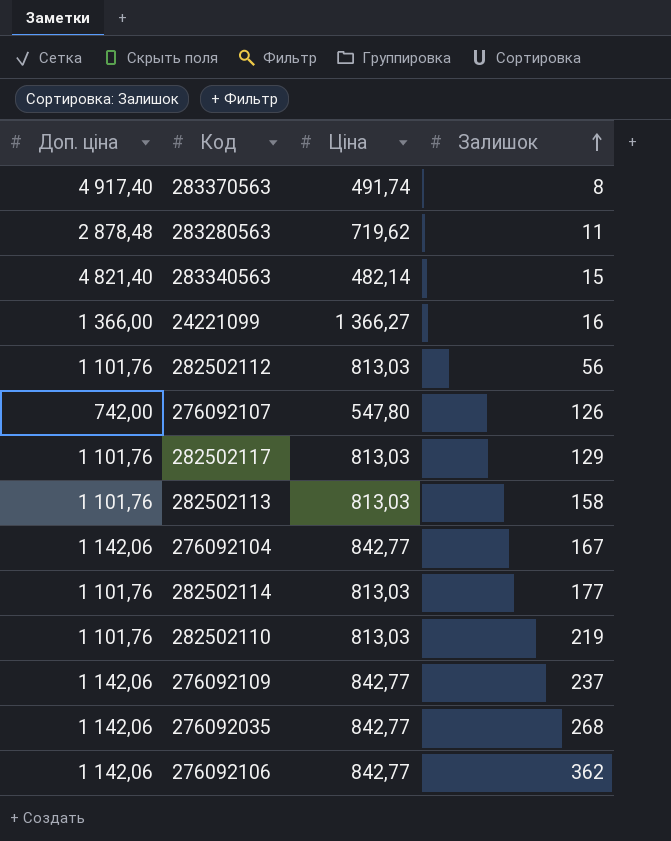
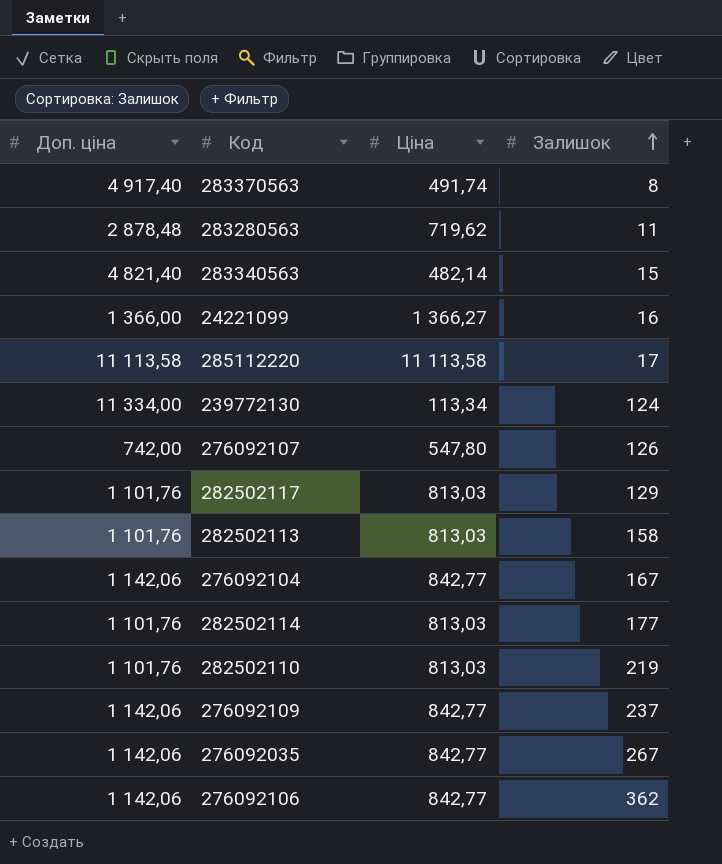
row 282502112: 1 101,76 | 813,03 | 56 -> none
row 285112220: none -> 11 113,58 | 11 113,58 | 17
row 239772130: none -> 11 334,00 | 113,34 | 124
276092035 | Залишок: 268 -> 267

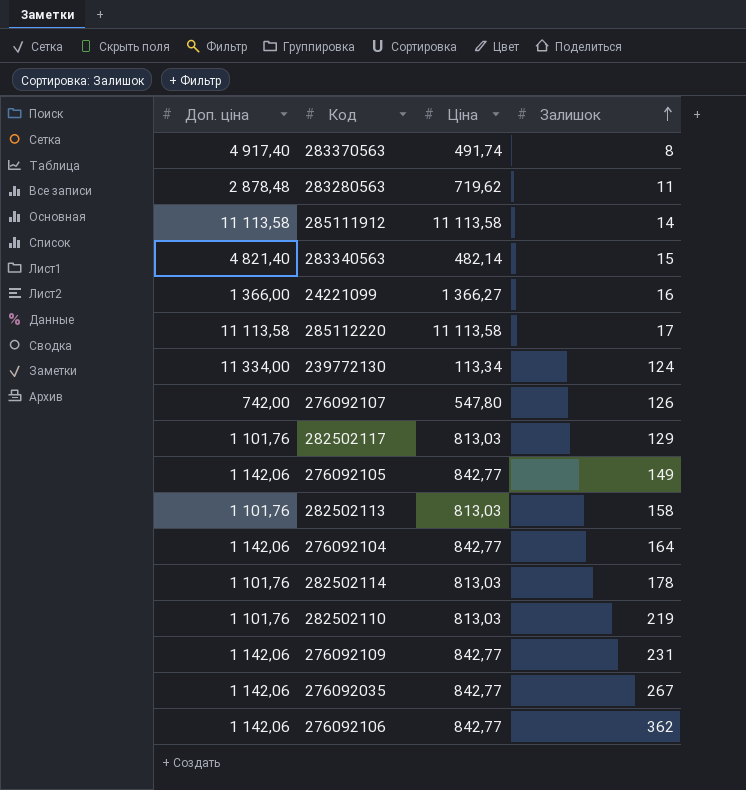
row 285111912: none -> 11 113,58 | 11 113,58 | 14
row 276092105: none -> 1 142,06 | 842,77 | 149
276092104 | Залишок: 167 -> 164
282502114 | Залишок: 177 -> 178
276092109 | Залишок: 237 -> 231

